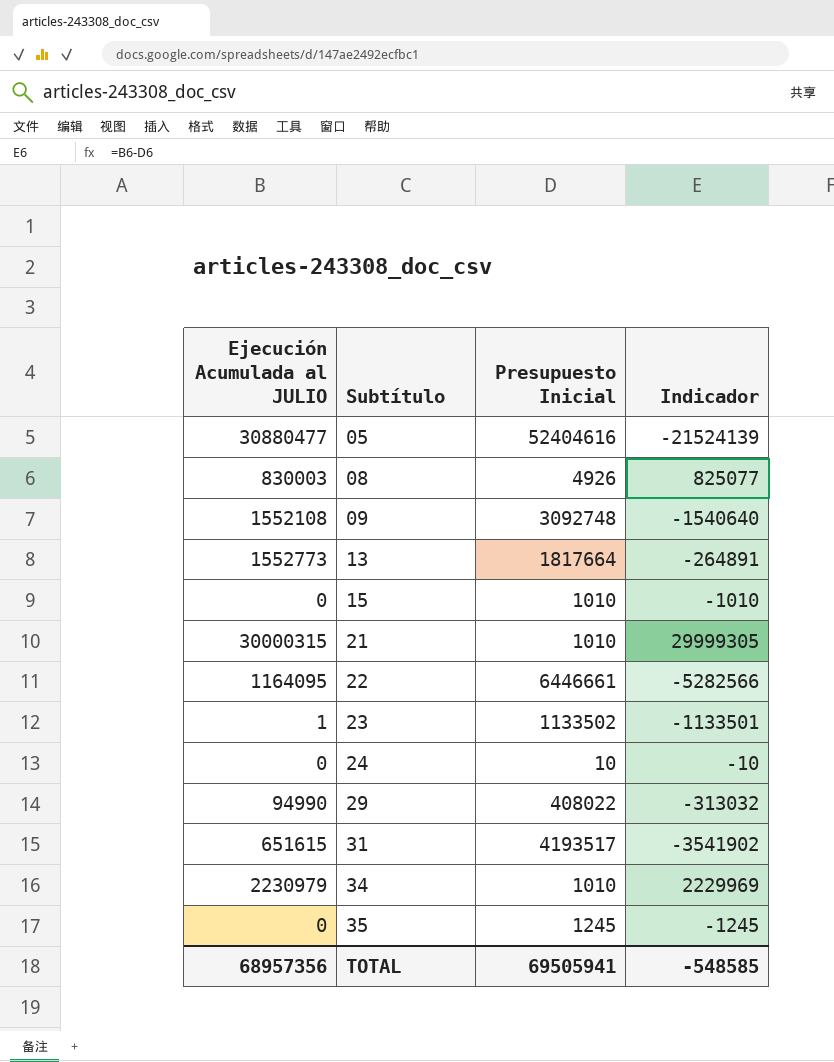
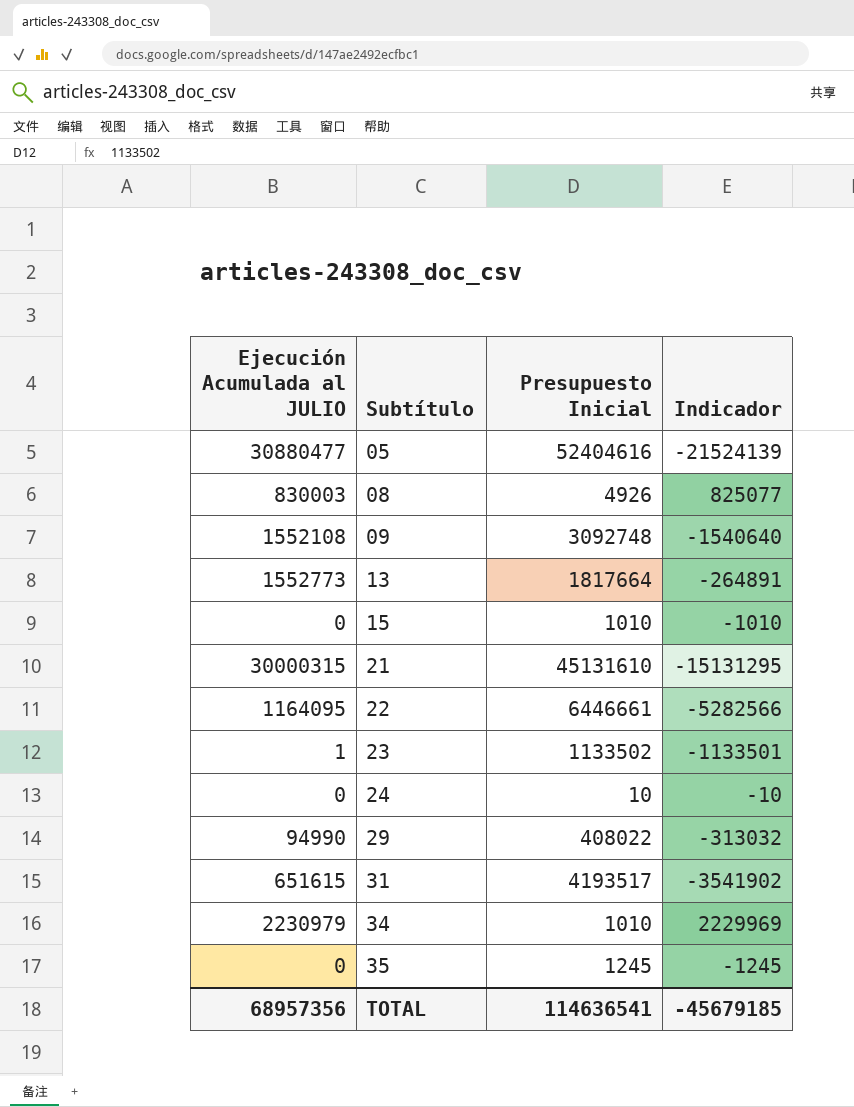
21 | Presupuesto Inicial: 1010 -> 45131610
21 | Indicador: 29999305 -> -15131295
TOTAL | Presupuesto Inicial: 69505941 -> 114636541
TOTAL | Indicador: -548585 -> -45679185

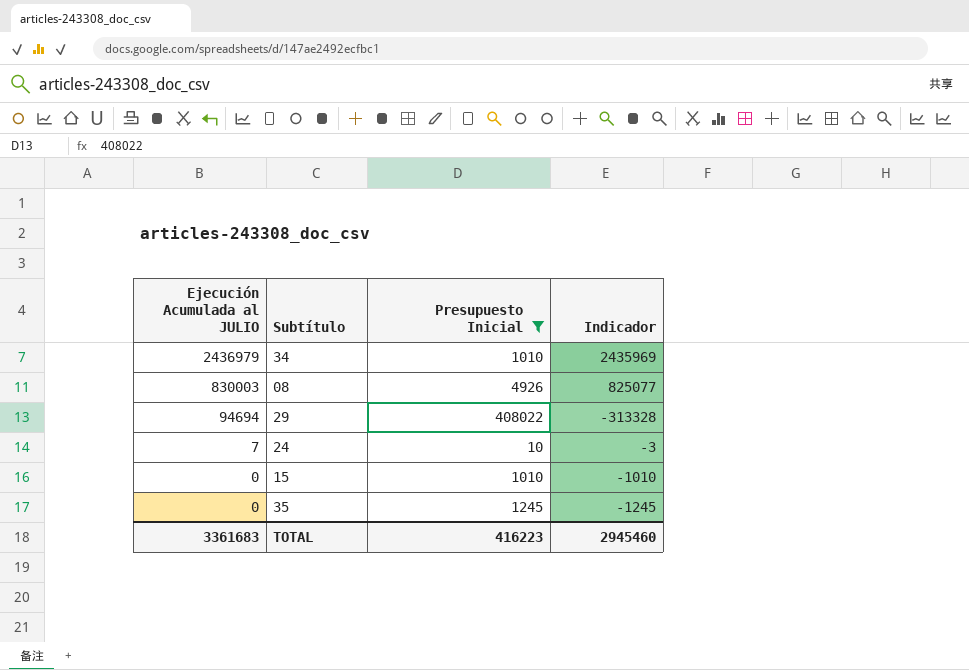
filter: none -> Presupuesto Inicial <= 408022
row order: Subtítulo ascending -> Ejecución Acumulada al JULIO descending
34 | Ejecución Acumulada al JULIO: 2230979 -> 2436979
34 | Indicador: 2229969 -> 2435969
29 | Ejecución Acumulada al JULIO: 94990 -> 94694
29 | Indicador: -313032 -> -313328
24 | Ejecución Acumulada al JULIO: 0 -> 7
24 | Indicador: -10 -> -3
TOTAL | Ejecución Acumulada al JULIO: 68957356 -> 3361683
TOTAL | Presupuesto Inicial: 114636541 -> 416223
TOTAL | Indicador: -45679185 -> 2945460

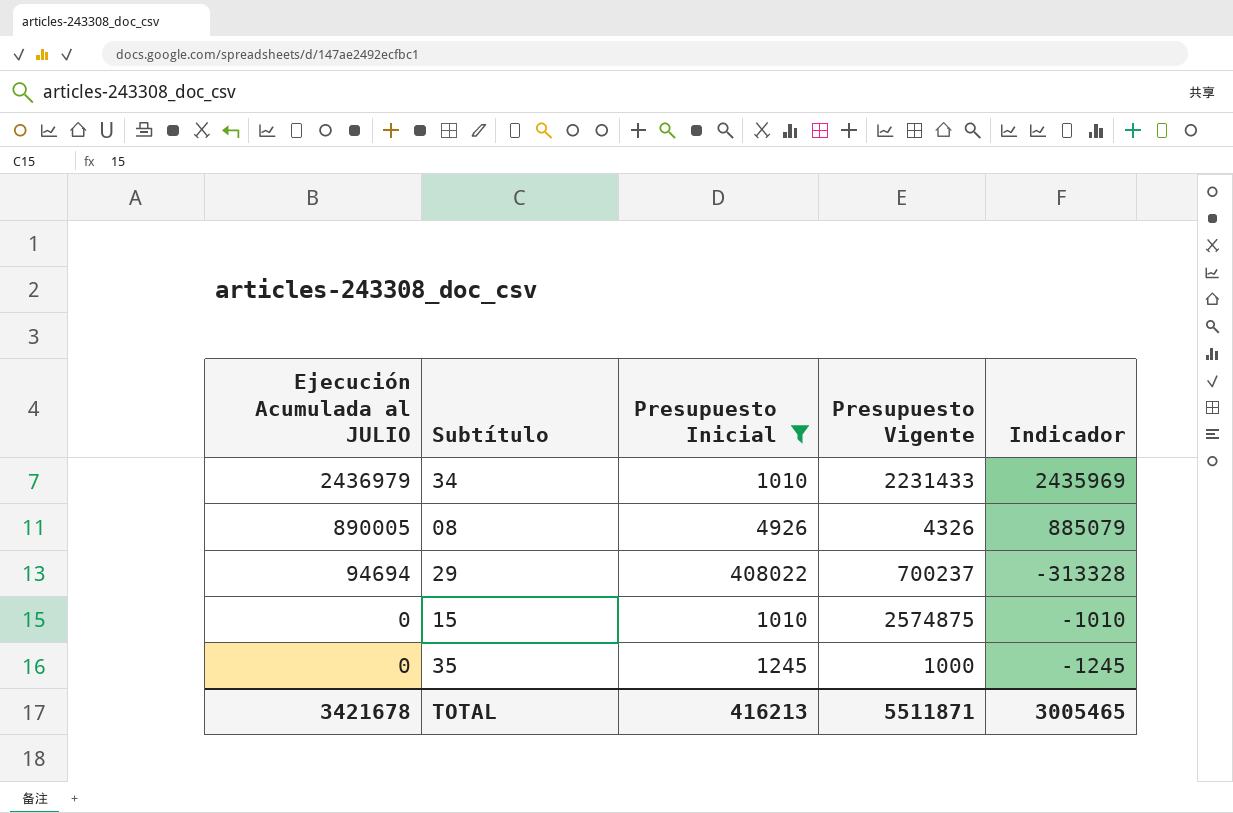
column Presupuesto Vigente | position: none -> 4
row 24: 7 | 10 | -3 -> none
08 | Ejecución Acumulada al JULIO: 830003 -> 890005
08 | Indicador: 825077 -> 885079
TOTAL | Ejecución Acumulada al JULIO: 3361683 -> 3421678
TOTAL | Presupuesto Inicial: 416223 -> 416213
TOTAL | Indicador: 2945460 -> 3005465

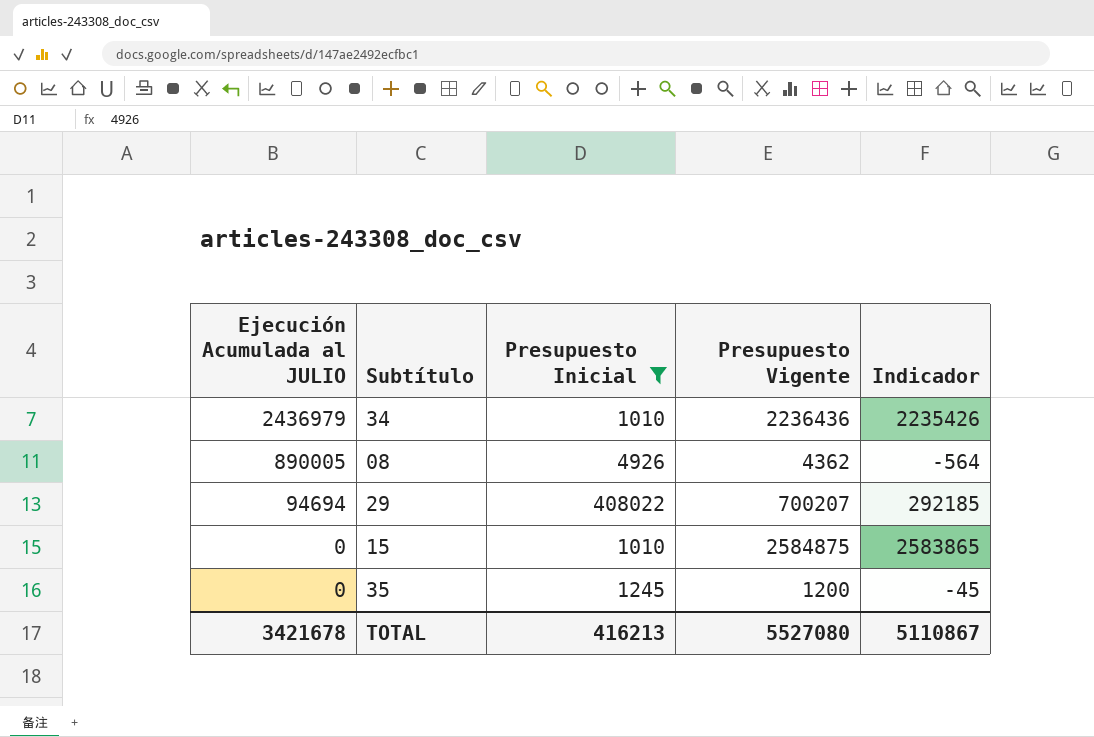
column Indicador | formula: [Ejecución Acumulada al JULIO] - [Presupuesto Inicial] -> [Presupuesto Vigente] - [Presupuesto Inicial]
34 | Presupuesto Vigente: 2231433 -> 2236436
08 | Presupuesto Vigente: 4326 -> 4362
29 | Presupuesto Vigente: 700237 -> 700207
15 | Presupuesto Vigente: 2574875 -> 2584875
35 | Presupuesto Vigente: 1000 -> 1200
TOTAL | Presupuesto Vigente: 5511871 -> 5527080
TOTAL | Indicador: 3005465 -> 5110867

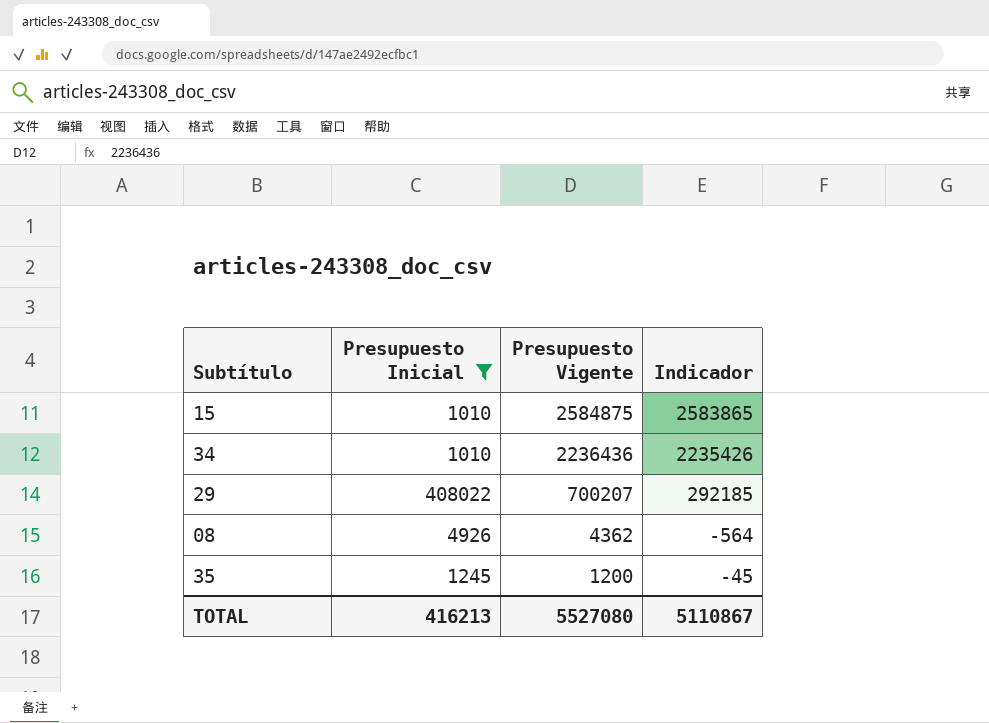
row order: Ejecución Acumulada al JULIO descending -> Presupuesto Vigente descending
column Ejecución Acumulada al JULIO | position: 1 -> none

